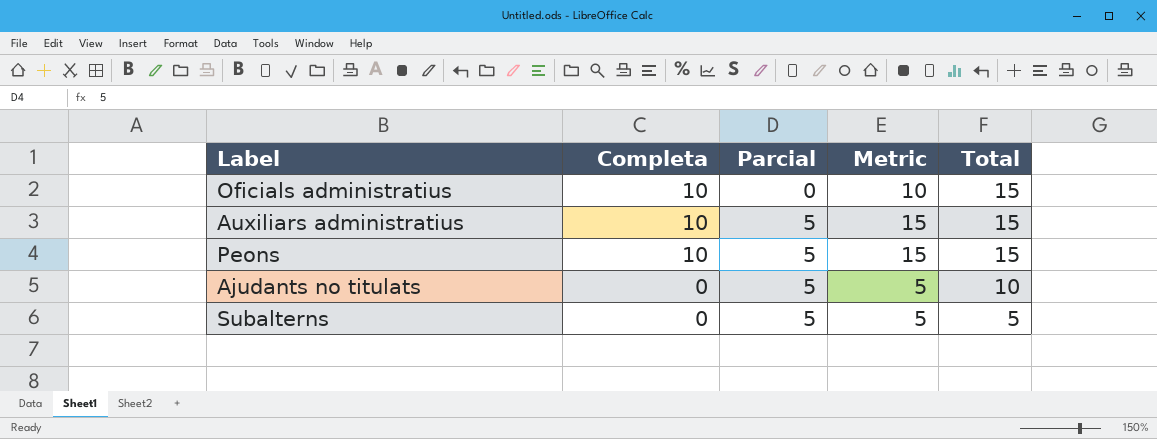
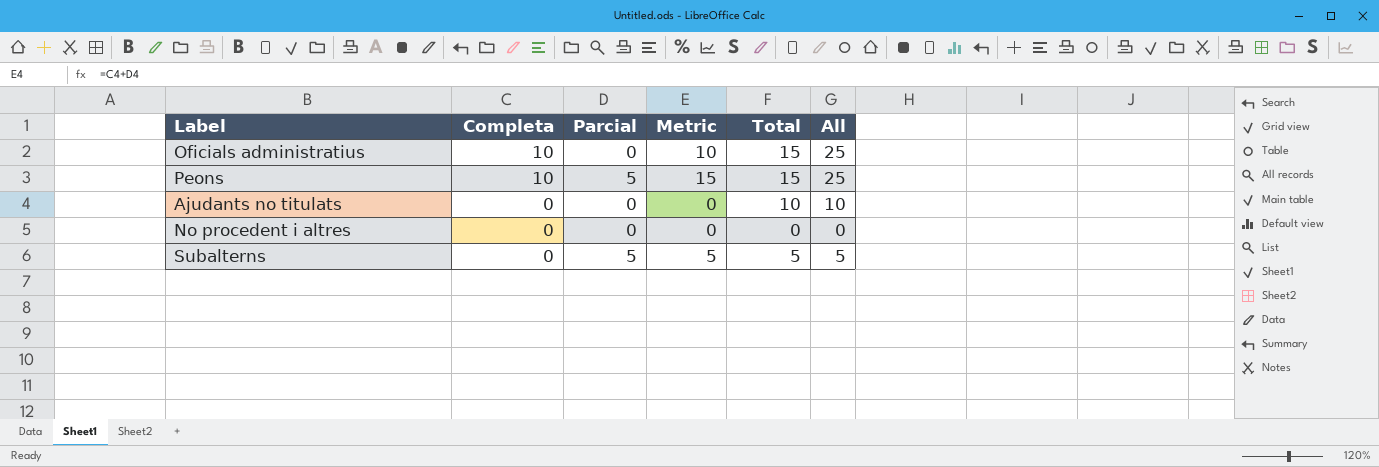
column All | formula: none -> [Completa] + [Total]
row Auxiliars administratius: 10 | 5 | 15 | 15 -> none
Ajudants no titulats | Parcial: 5 -> 0
Ajudants no titulats | Metric: 5 -> 0
row No procedent i altres: none -> 0 | 0 | 0 | 0 | 0

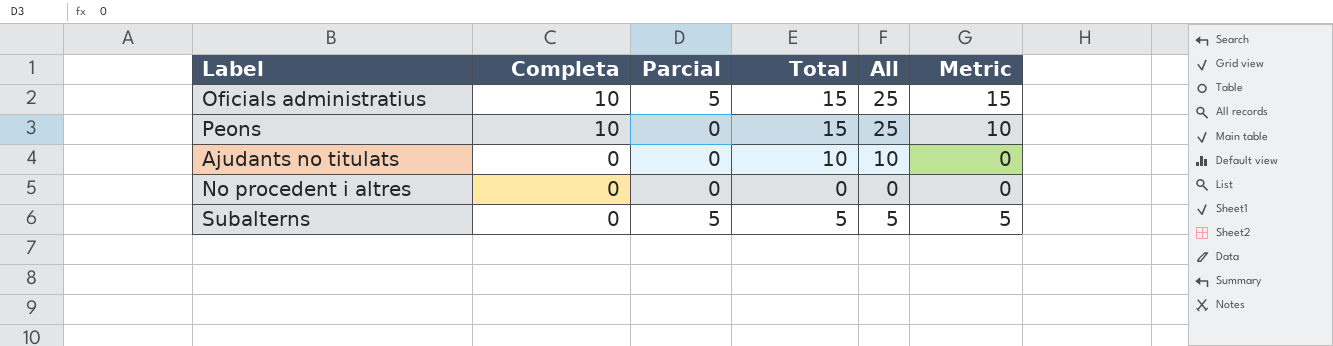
column Metric | position: 4 -> 6
Oficials administratius | Parcial: 0 -> 5
Oficials administratius | Metric: 10 -> 15
Peons | Parcial: 5 -> 0
Peons | Metric: 15 -> 10

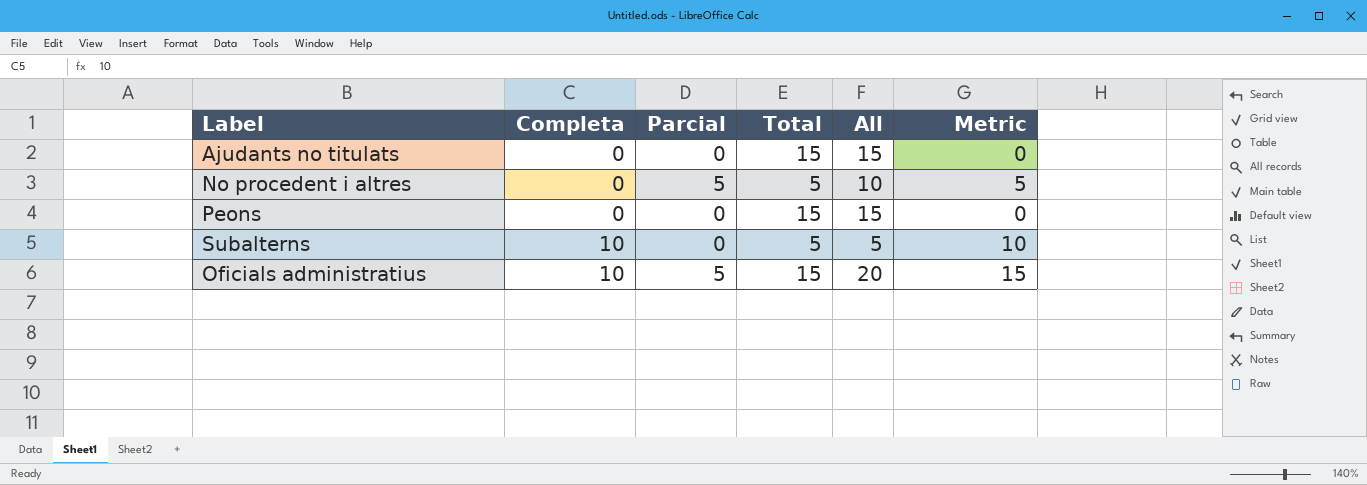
row order: Completa descending -> Completa ascending
column All | formula: [Completa] + [Total] -> [Parcial] + [Total]
Ajudants no titulats | Total: 10 -> 15
No procedent i altres | Parcial: 0 -> 5
No procedent i altres | Total: 0 -> 5
No procedent i altres | Metric: 0 -> 5
Peons | Completa: 10 -> 0
Peons | Metric: 10 -> 0
Subalterns | Completa: 0 -> 10
Subalterns | Parcial: 5 -> 0
Subalterns | Metric: 5 -> 10

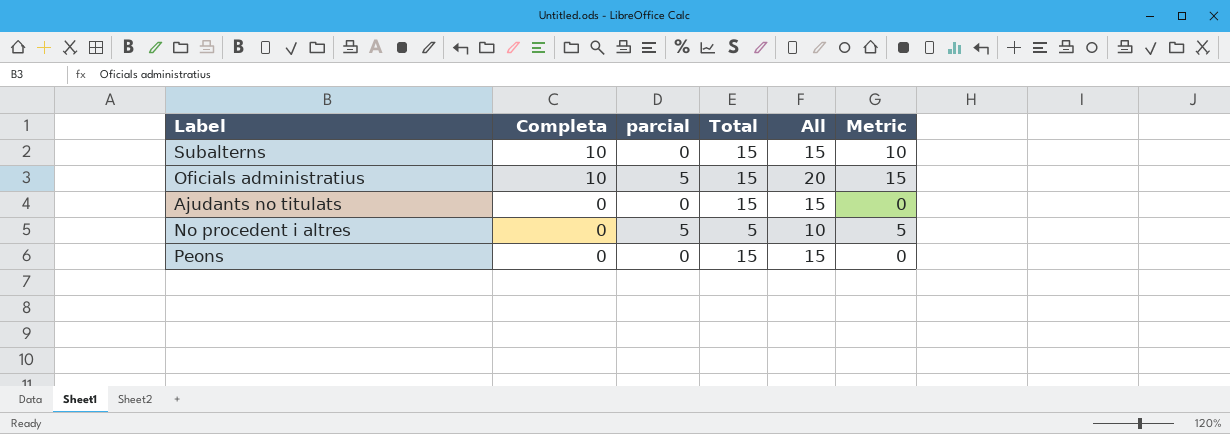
row order: Completa ascending -> Completa descending
column name: Parcial -> parcial
Subalterns | Total: 5 -> 15
Subalterns | All: 5 -> 15

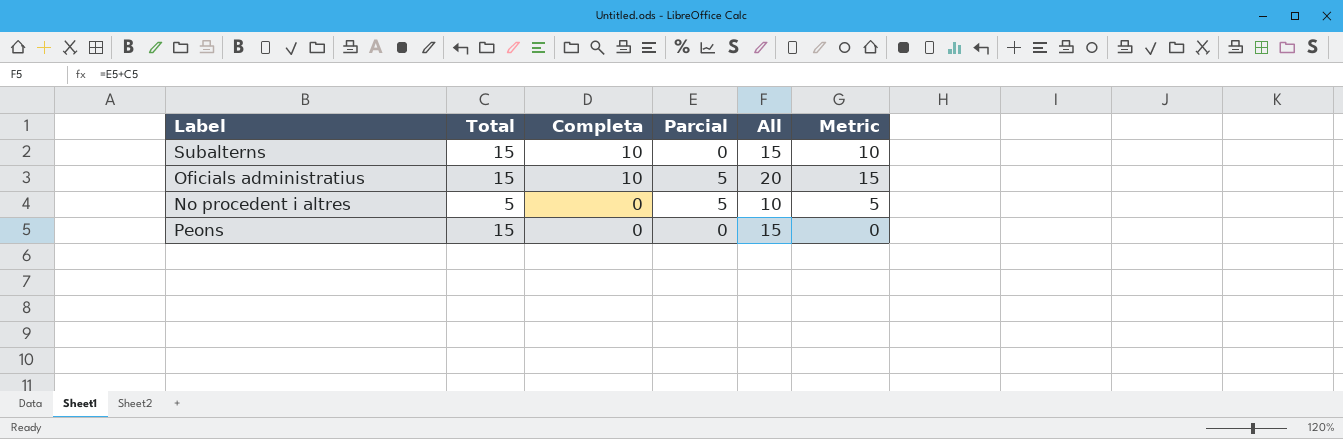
column Total | position: 4 -> 2
column name: parcial -> Parcial
row Ajudants no titulats: 0 | 0 | 15 | 15 | 0 -> none

